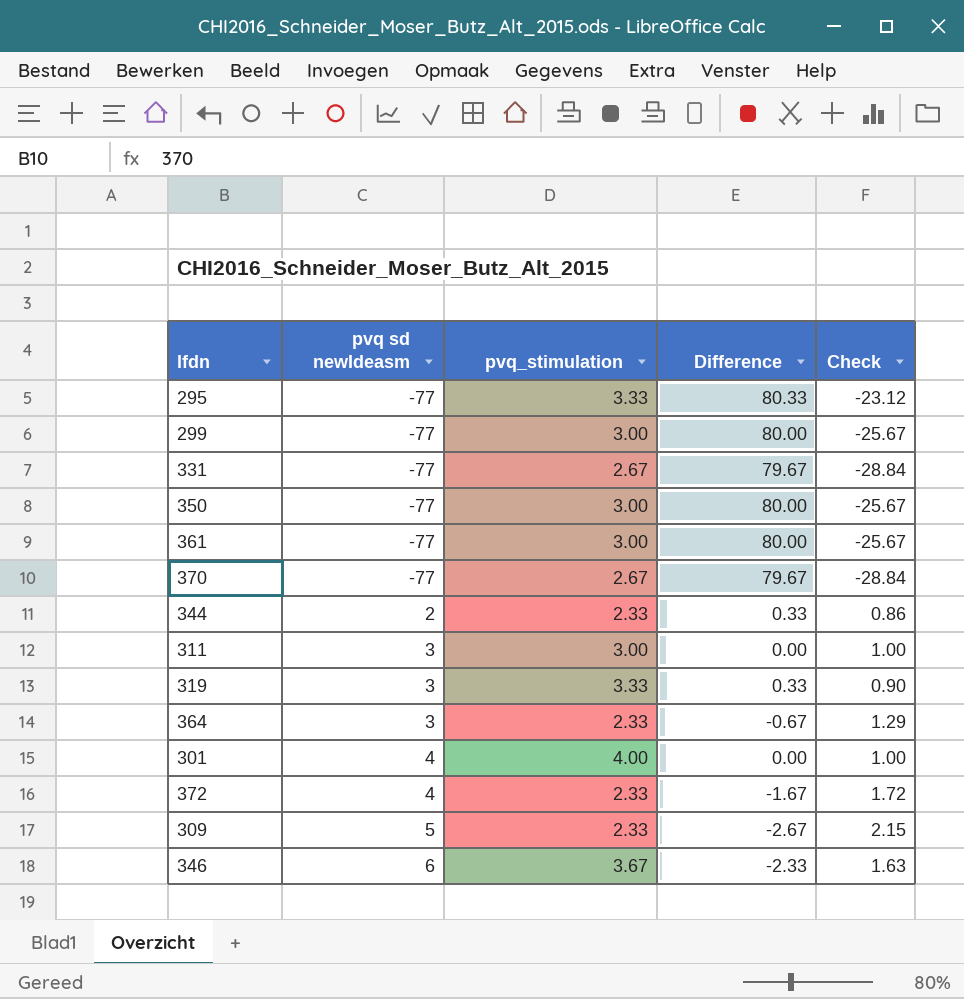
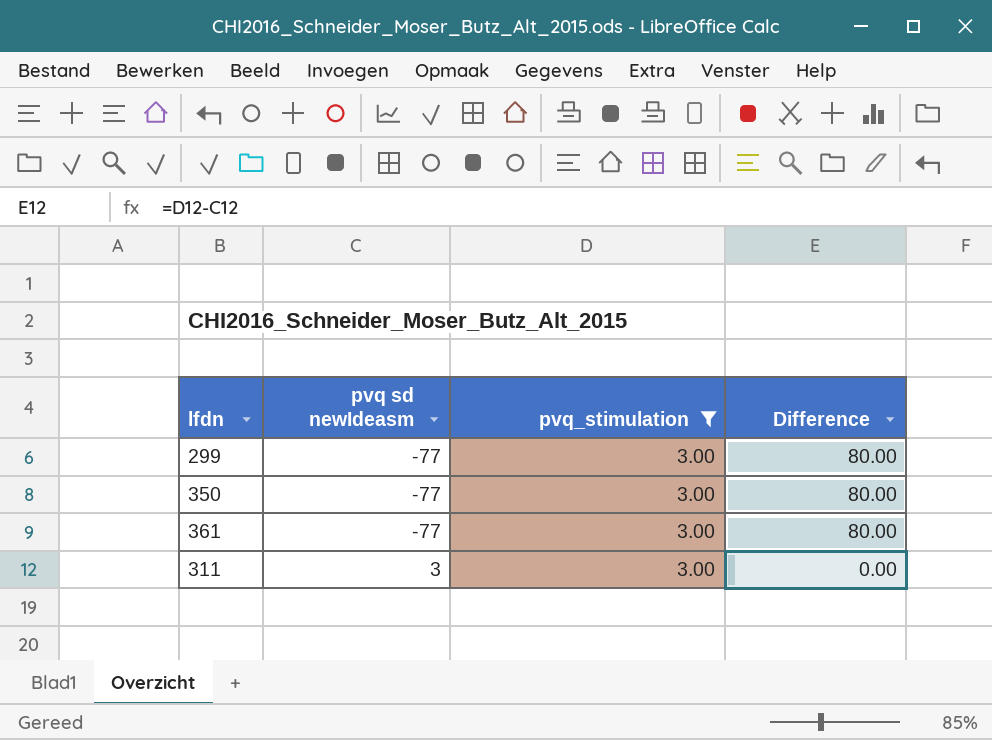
filter: none -> pvq_stimulation = 3.00
column Check | formula: [pvq sd newIdeasm] / [pvq_stimulation] -> none

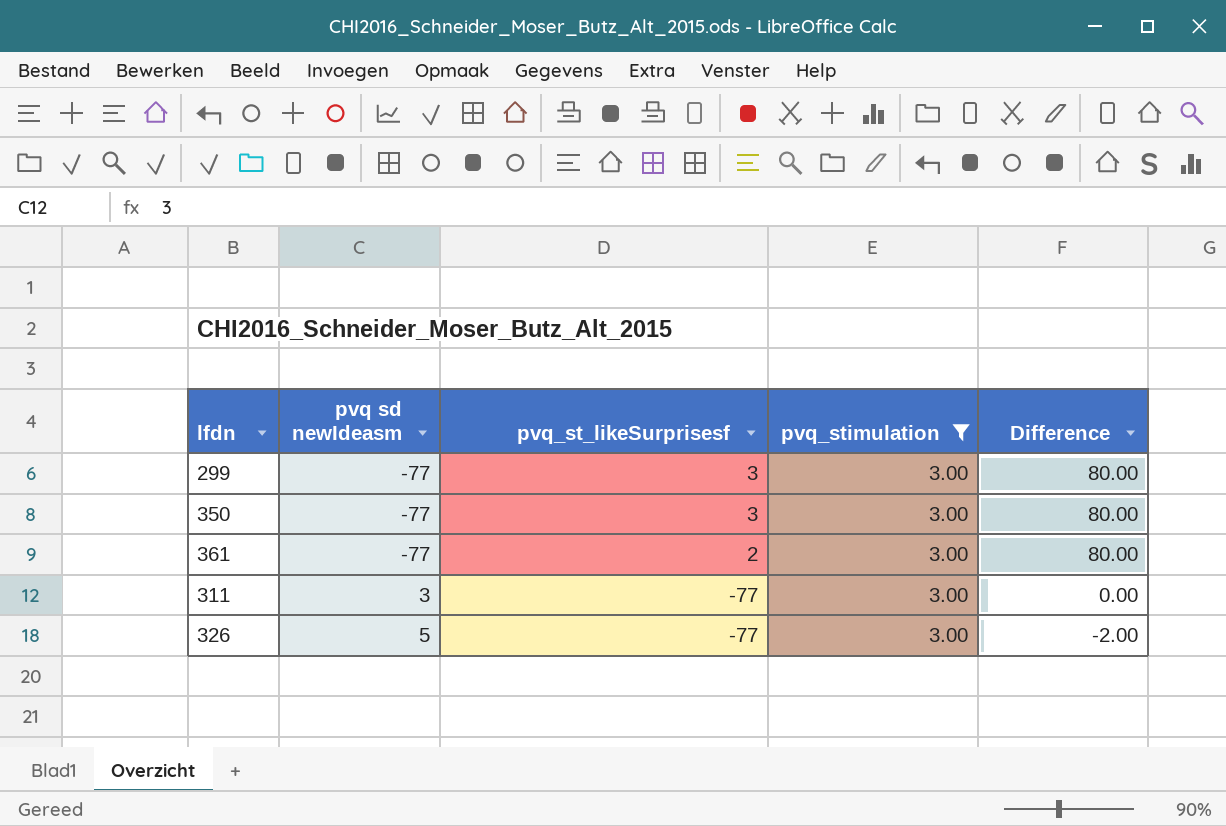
column pvq_st_likeSurprisesf | position: none -> 3
row 326: none -> 5 | -77 | 3.00 | -2.00

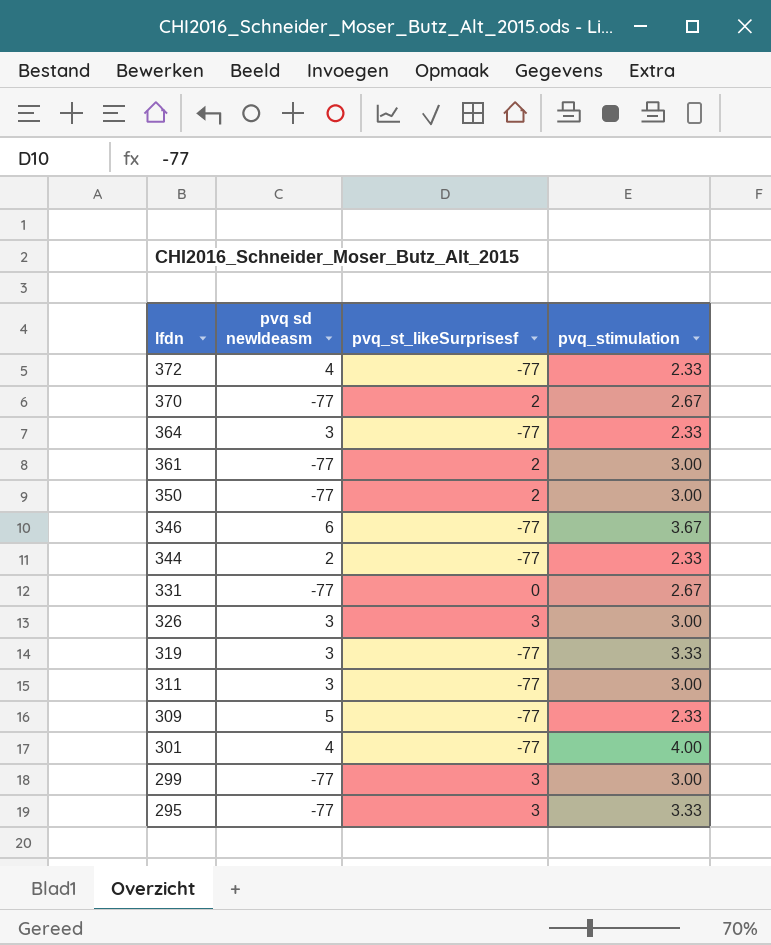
filter: pvq_stimulation = 3.00 -> none
row order: pvq sd newIdeasm ascending -> lfdn descending
column Difference | formula: [pvq_stimulation] - [pvq sd newIdeasm] -> none
350 | pvq_st_likeSurprisesf: 3 -> 2
326 | pvq sd newIdeasm: 5 -> 3
326 | pvq_st_likeSurprisesf: -77 -> 3

